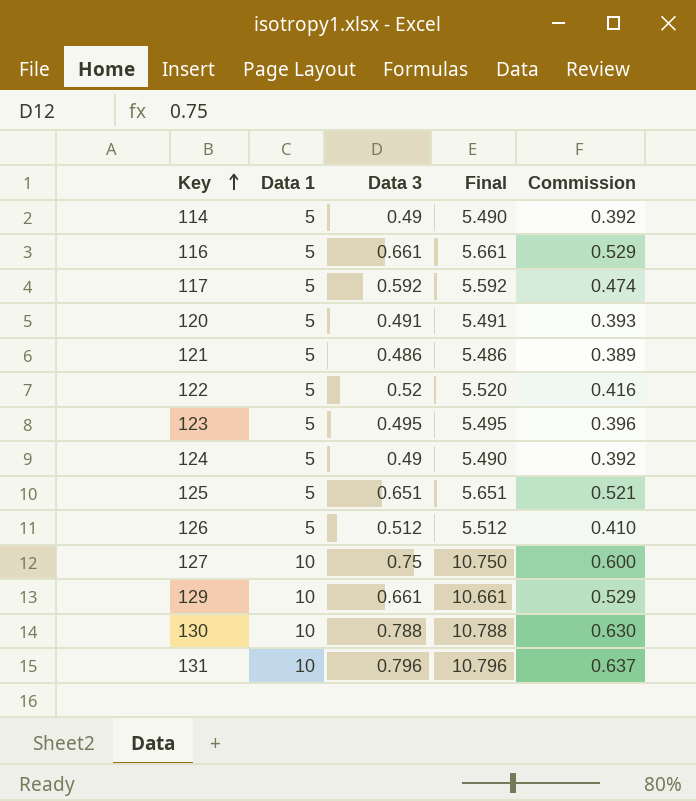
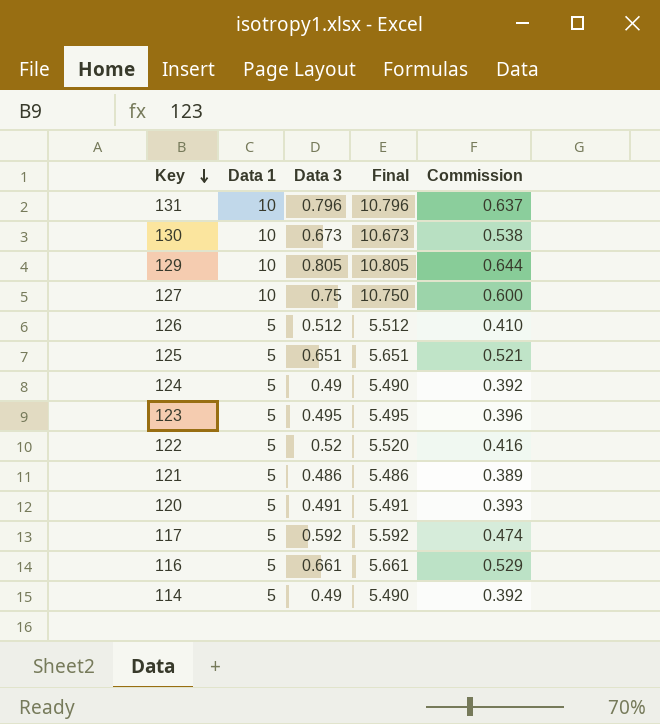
row order: Key ascending -> Key descending
130 | Data 3: 0.788 -> 0.673
130 | Final: 10.788 -> 10.673
130 | Commission: 0.630 -> 0.538
129 | Data 3: 0.661 -> 0.805
129 | Final: 10.661 -> 10.805
129 | Commission: 0.529 -> 0.644

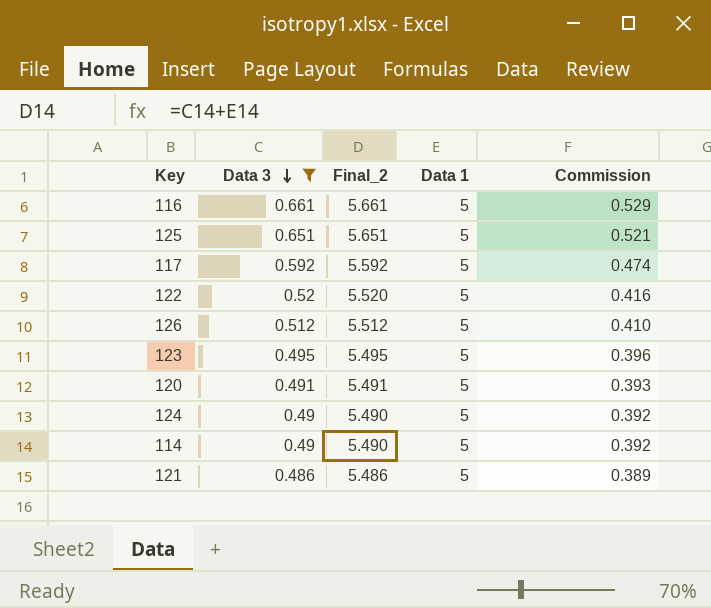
filter: none -> Data 3 <= 0.661
row order: Key descending -> Data 3 descending
column name: Final -> Final_2
column Data 1 | position: 2 -> 4

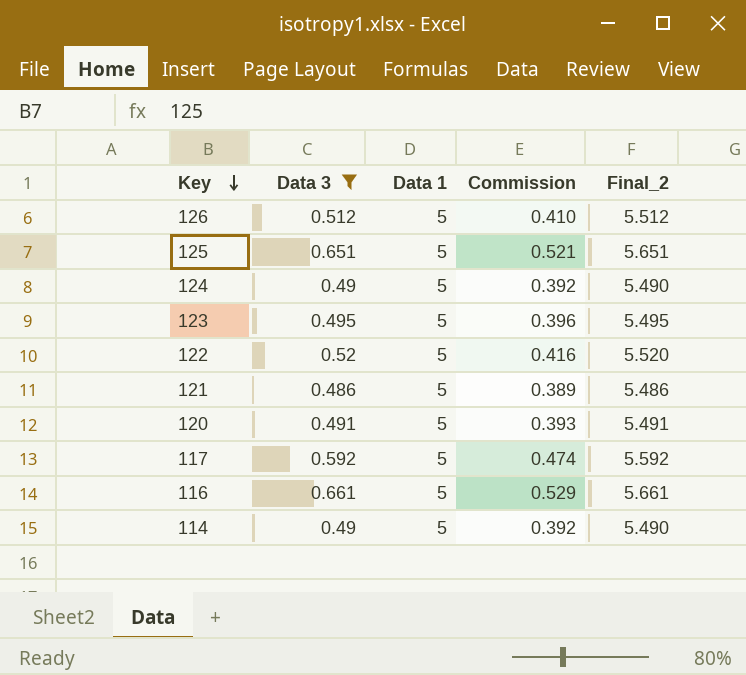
row order: Data 3 descending -> Key descending
column Final_2 | position: 3 -> 5

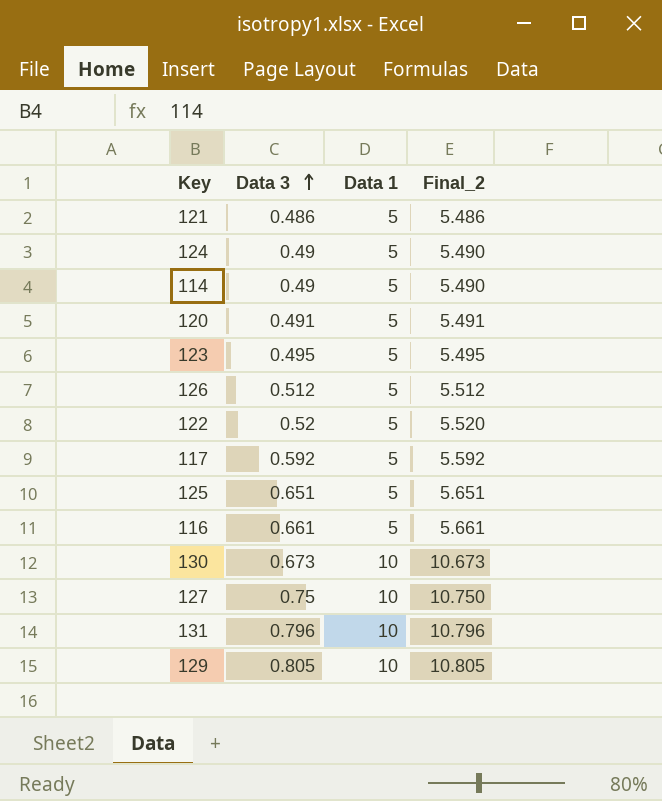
filter: Data 3 <= 0.661 -> none
row order: Key descending -> Data 3 ascending
column Commission | formula: [Data 3] * 0.8 -> none

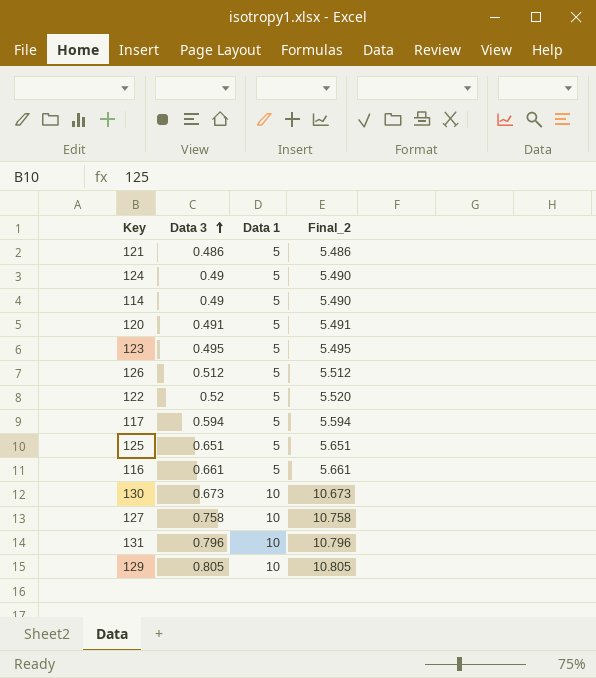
117 | Data 3: 0.592 -> 0.594
117 | Final_2: 5.592 -> 5.594
127 | Data 3: 0.75 -> 0.758
127 | Final_2: 10.750 -> 10.758

